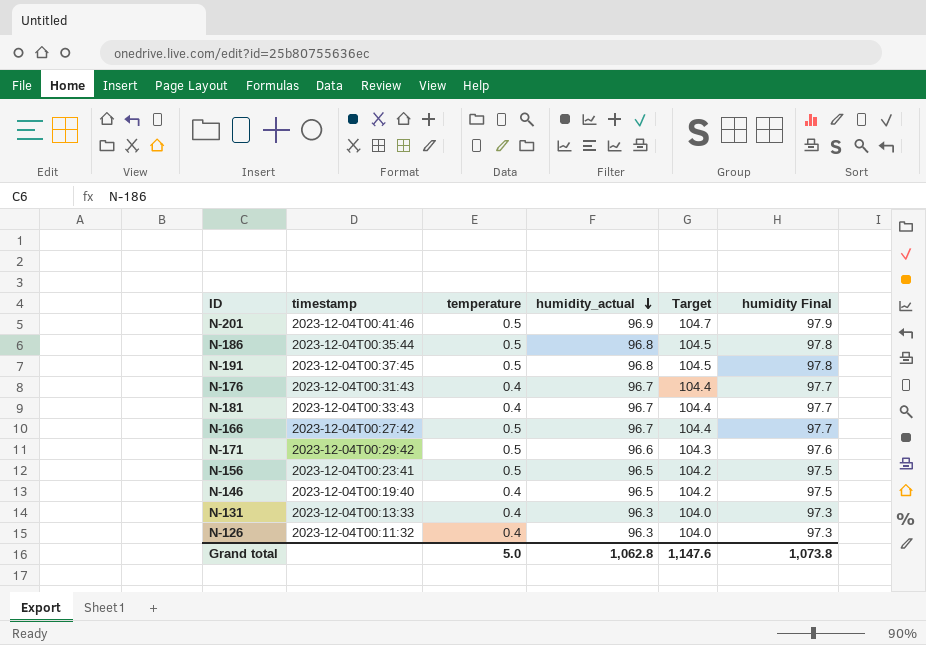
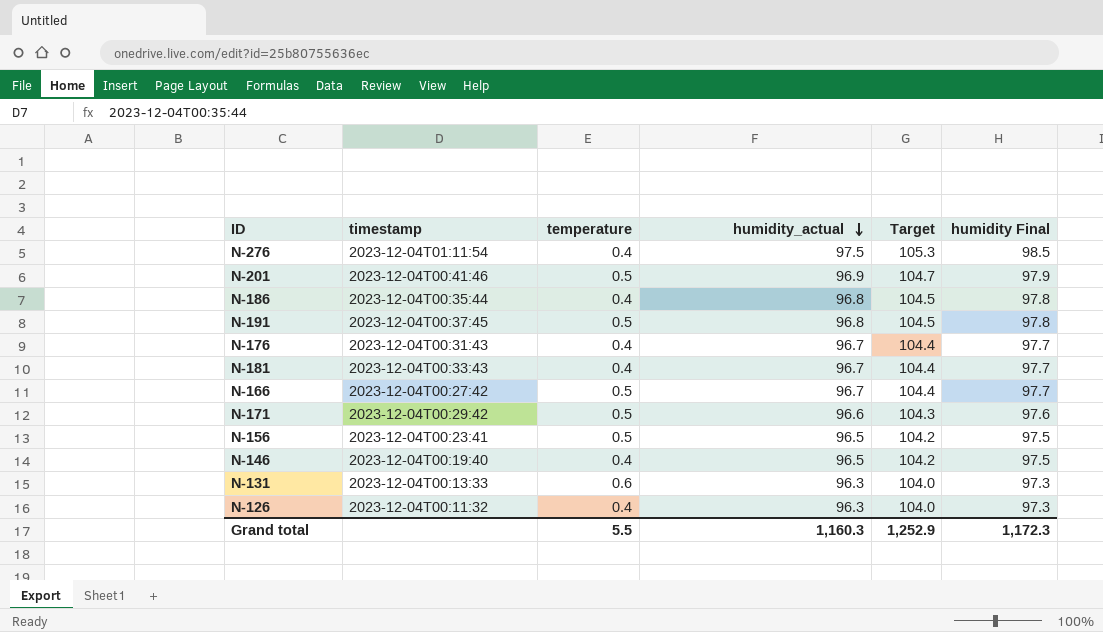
row N-276: none -> 2023-12-04T01:11:54 | 0.4 | 97.5 | 105.3 | 98.5
N-186 | temperature: 0.5 -> 0.4
N-131 | temperature: 0.4 -> 0.6
Grand total | temperature: 5.0 -> 5.5
Grand total | humidity_actual: 1,062.8 -> 1,160.3
Grand total | Target: 1,147.6 -> 1,252.9
Grand total | humidity Final: 1,073.8 -> 1,172.3

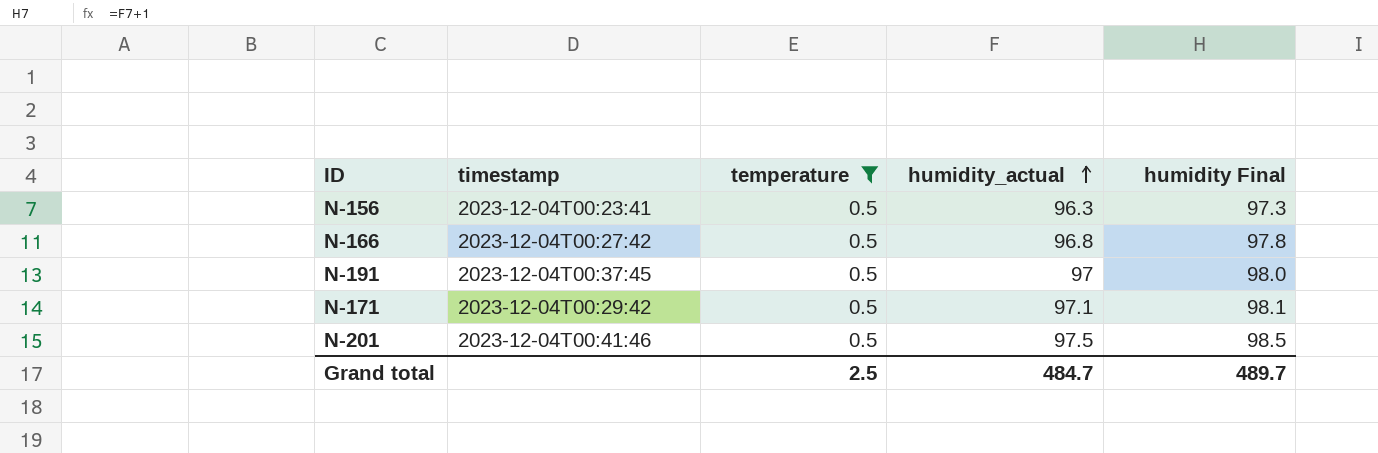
filter: none -> temperature = 0.5
row order: humidity_actual descending -> humidity_actual ascending
column Target | formula: [humidity_actual] * 1.08 -> none
N-156 | humidity_actual: 96.5 -> 96.3
N-156 | humidity Final: 97.5 -> 97.3
N-166 | humidity_actual: 96.7 -> 96.8
N-166 | humidity Final: 97.7 -> 97.8
N-191 | humidity_actual: 96.8 -> 97
N-191 | humidity Final: 97.8 -> 98.0
N-171 | humidity_actual: 96.6 -> 97.1
N-171 | humidity Final: 97.6 -> 98.1
N-201 | humidity_actual: 96.9 -> 97.5
N-201 | humidity Final: 97.9 -> 98.5
Grand total | temperature: 5.5 -> 2.5
Grand total | humidity_actual: 1,160.3 -> 484.7
Grand total | humidity Final: 1,172.3 -> 489.7

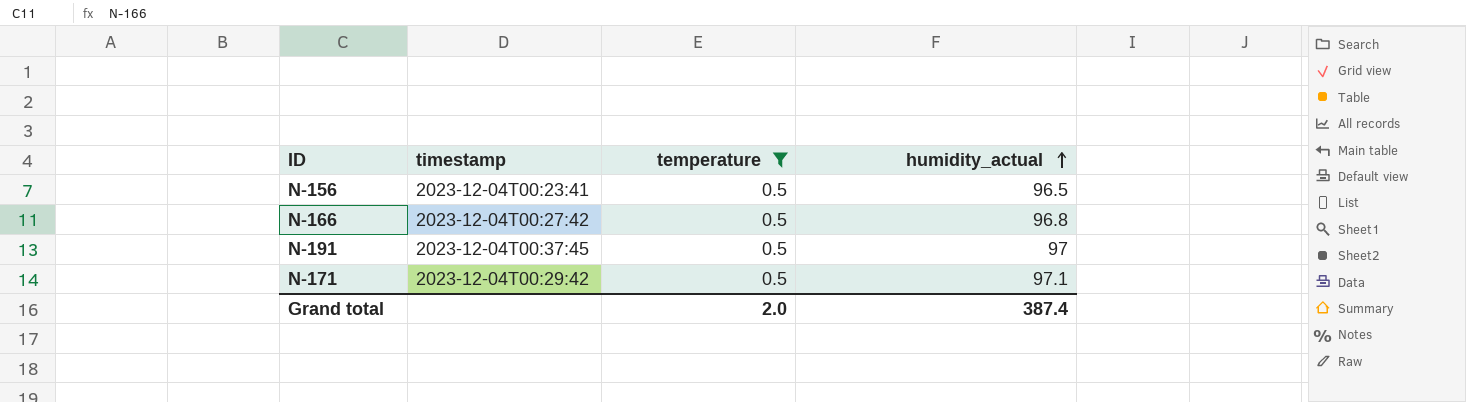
column humidity Final | formula: [humidity_actual] + 1 -> none
row N-201: 2023-12-04T00:41:46 | 0.5 | 97.5 | 98.5 -> none
N-156 | humidity_actual: 96.3 -> 96.5
Grand total | temperature: 2.5 -> 2.0
Grand total | humidity_actual: 484.7 -> 387.4

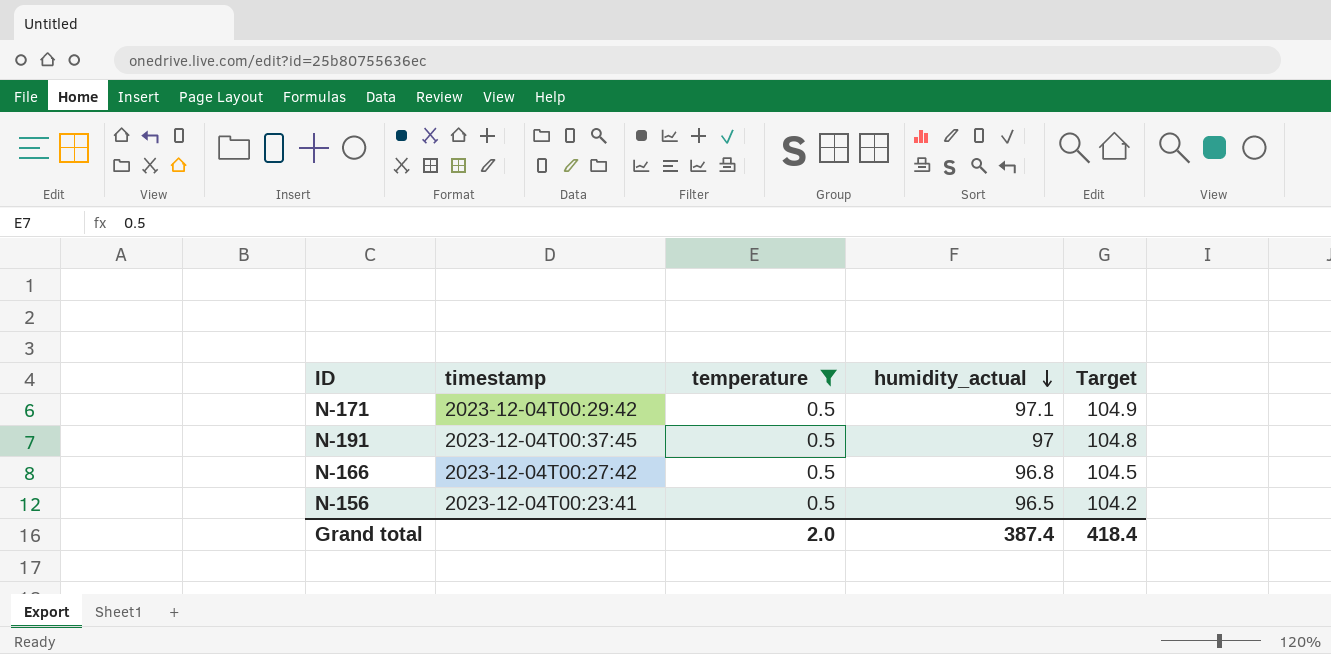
row order: humidity_actual ascending -> humidity_actual descending
column Target | formula: none -> [humidity_actual] * 1.08

